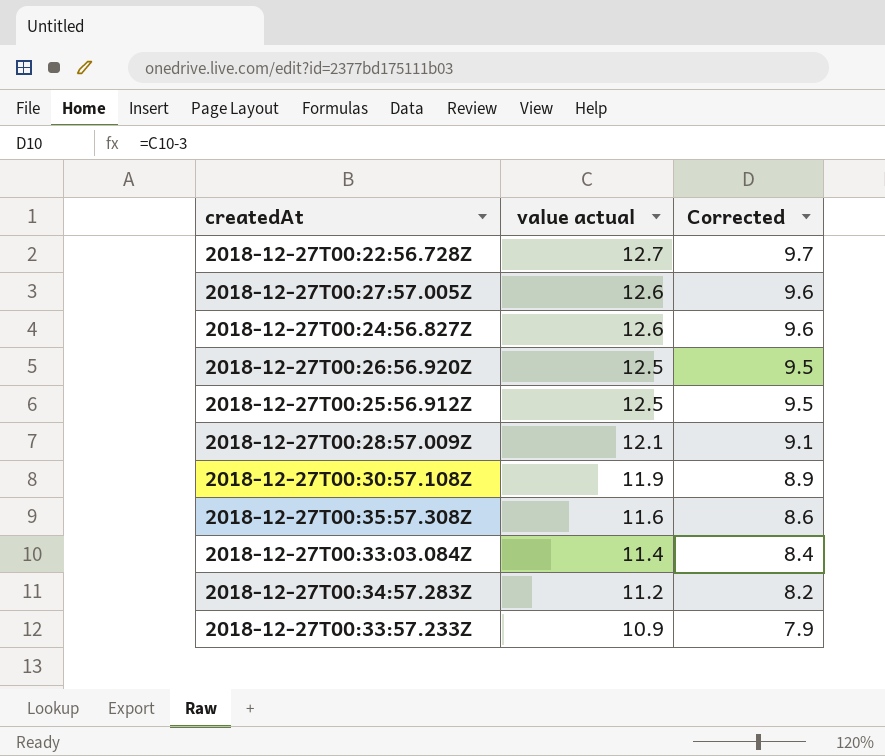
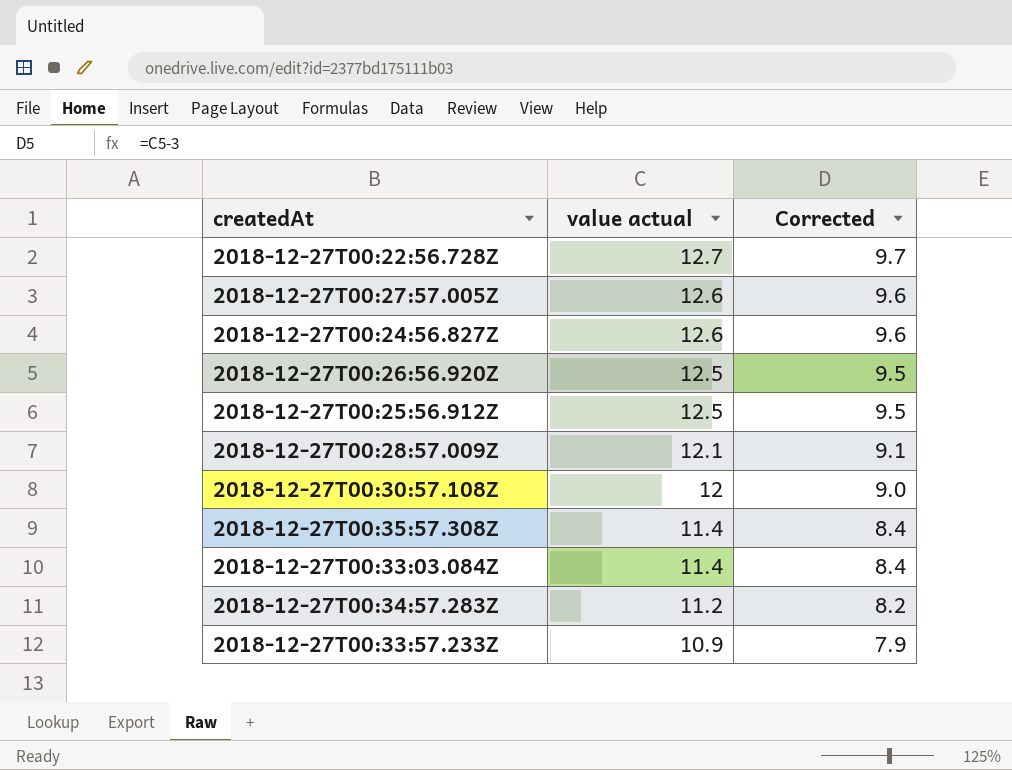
2018-12-27T00:30:57.108Z | value actual: 11.9 -> 12
2018-12-27T00:30:57.108Z | Corrected: 8.9 -> 9.0
2018-12-27T00:35:57.308Z | value actual: 11.6 -> 11.4
2018-12-27T00:35:57.308Z | Corrected: 8.6 -> 8.4

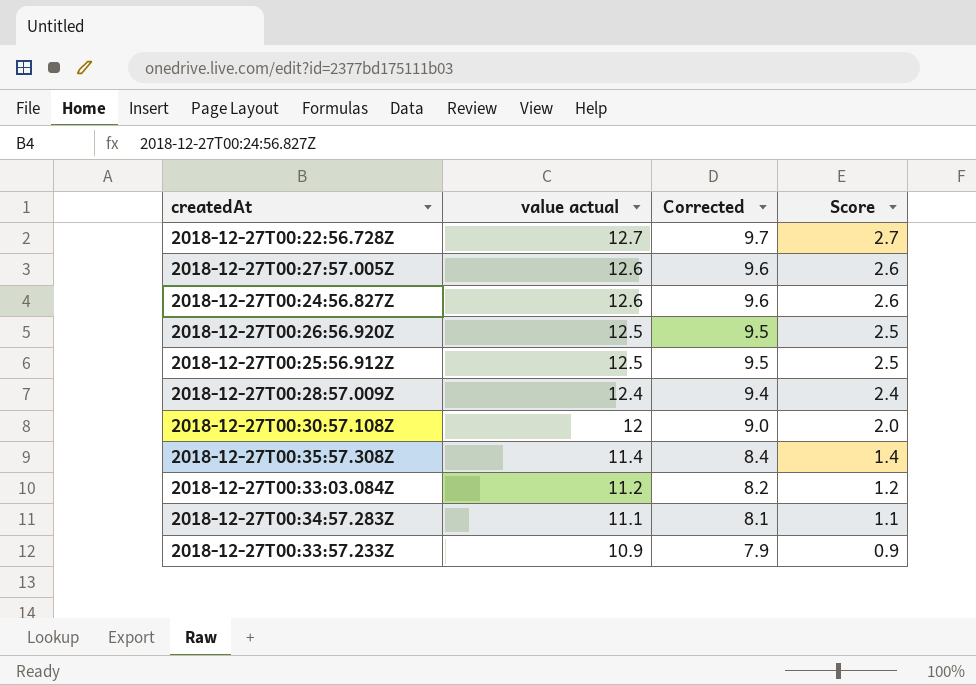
column Score | formula: none -> [value actual] - 10
2018-12-27T00:28:57.009Z | value actual: 12.1 -> 12.4
2018-12-27T00:28:57.009Z | Corrected: 9.1 -> 9.4
2018-12-27T00:33:03.084Z | value actual: 11.4 -> 11.2
2018-12-27T00:33:03.084Z | Corrected: 8.4 -> 8.2
2018-12-27T00:34:57.283Z | value actual: 11.2 -> 11.1
2018-12-27T00:34:57.283Z | Corrected: 8.2 -> 8.1

